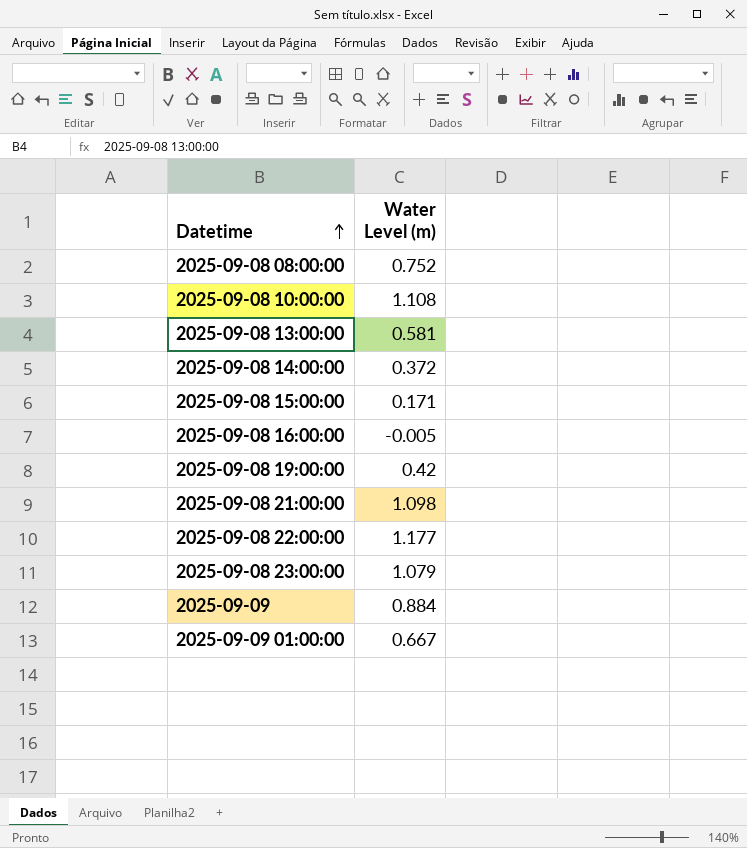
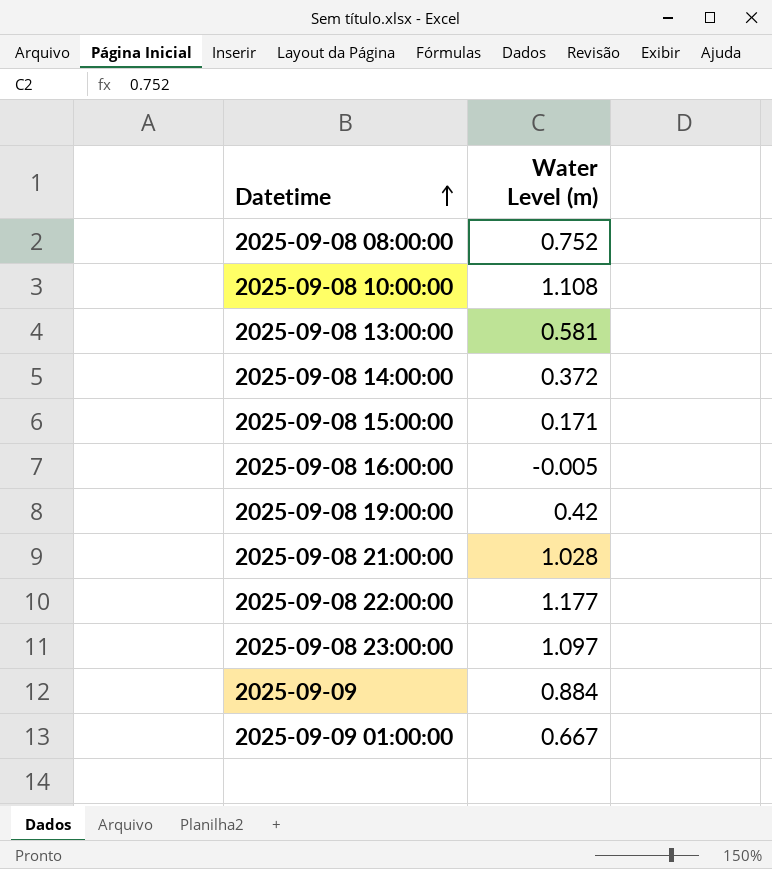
2025-09-08 21:00:00 | Water Level (m): 1.098 -> 1.028
2025-09-08 23:00:00 | Water Level (m): 1.079 -> 1.097

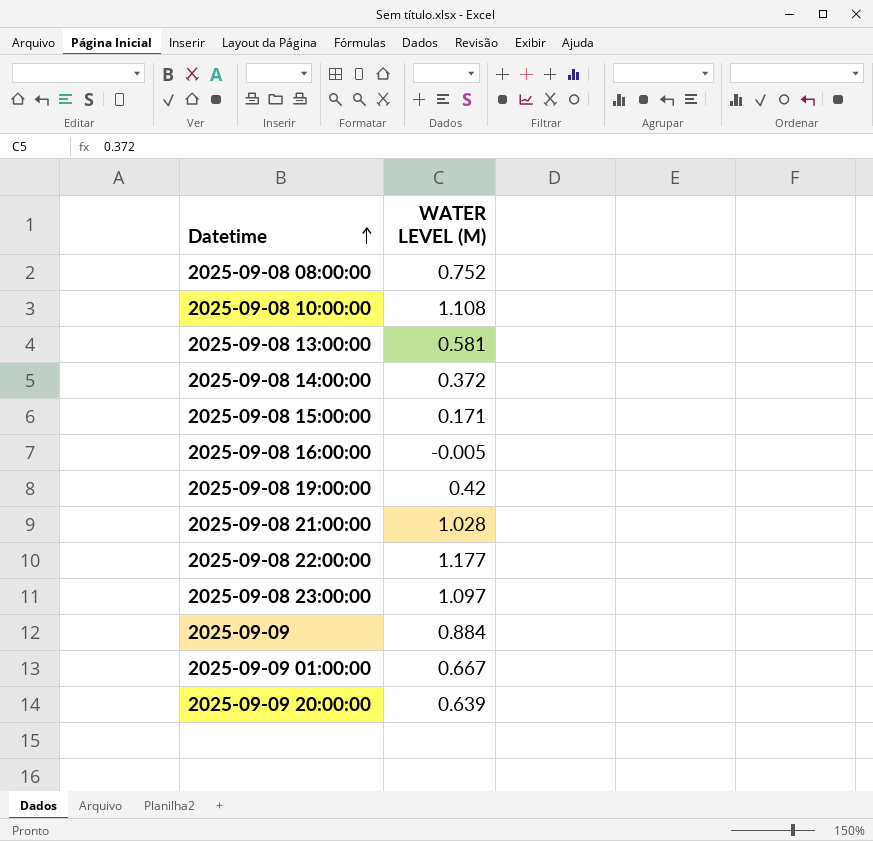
column name: Water Level (m) -> WATER LEVEL (M)
row 2025-09-09 20:00:00: none -> 0.639

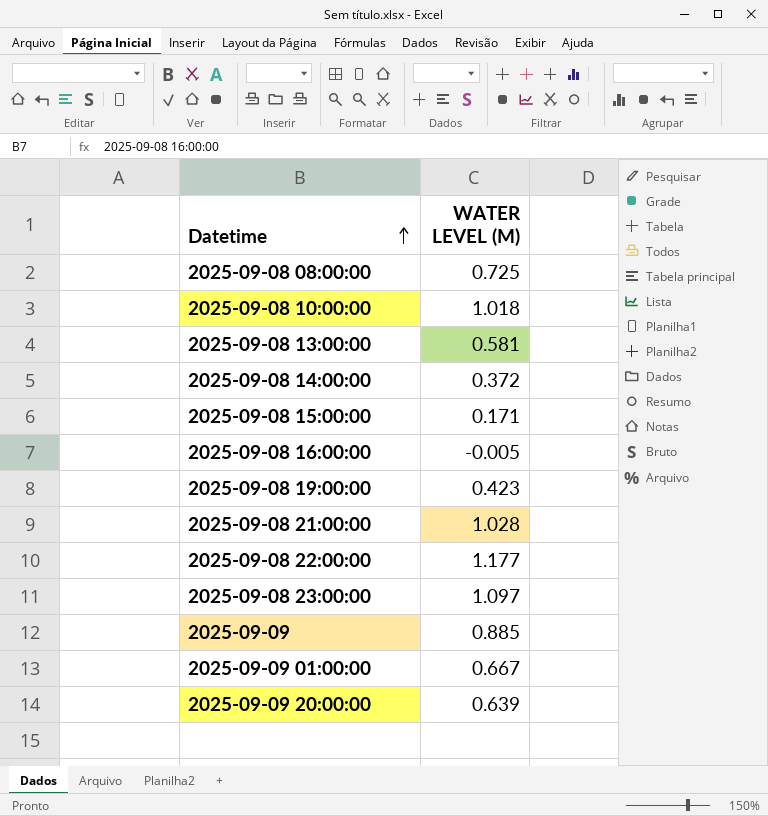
2025-09-08 08:00:00 | WATER LEVEL (M): 0.752 -> 0.725
2025-09-08 10:00:00 | WATER LEVEL (M): 1.108 -> 1.018
2025-09-08 19:00:00 | WATER LEVEL (M): 0.42 -> 0.423
2025-09-09 | WATER LEVEL (M): 0.884 -> 0.885

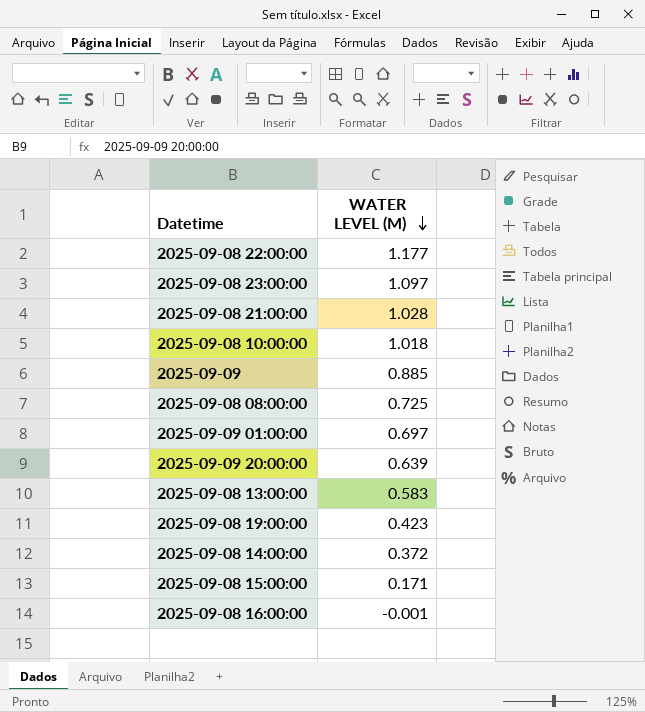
row order: Datetime ascending -> WATER LEVEL (M) descending
2025-09-09 01:00:00 | WATER LEVEL (M): 0.667 -> 0.697
2025-09-08 13:00:00 | WATER LEVEL (M): 0.581 -> 0.583
2025-09-08 16:00:00 | WATER LEVEL (M): -0.005 -> -0.001

